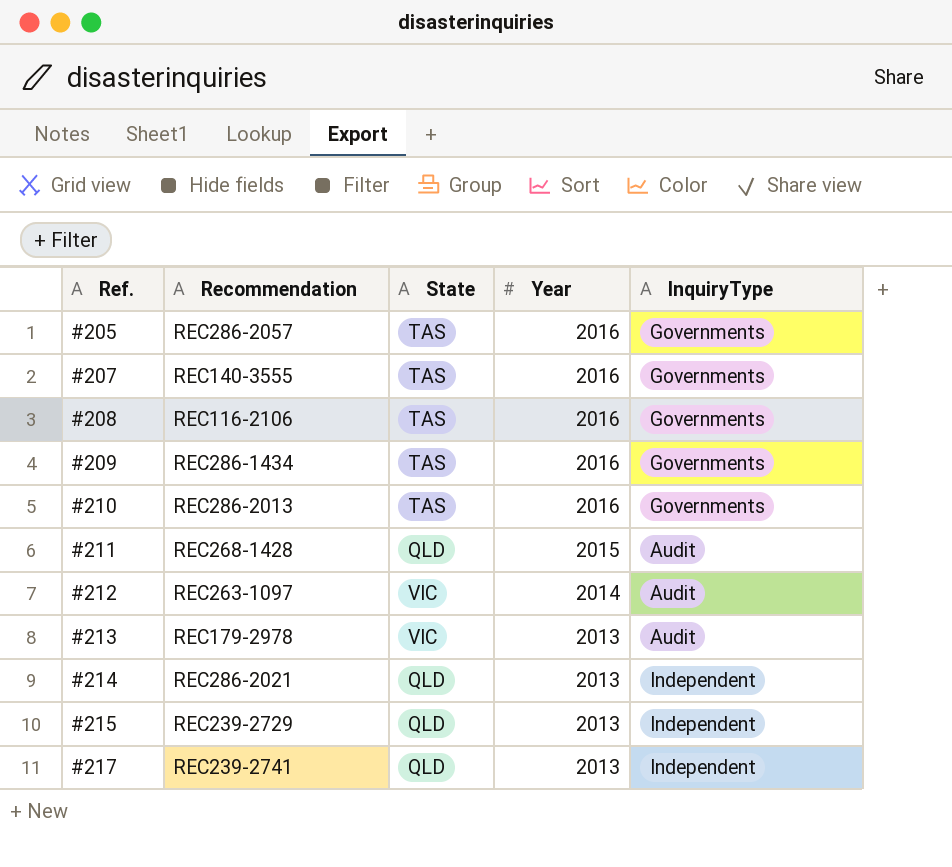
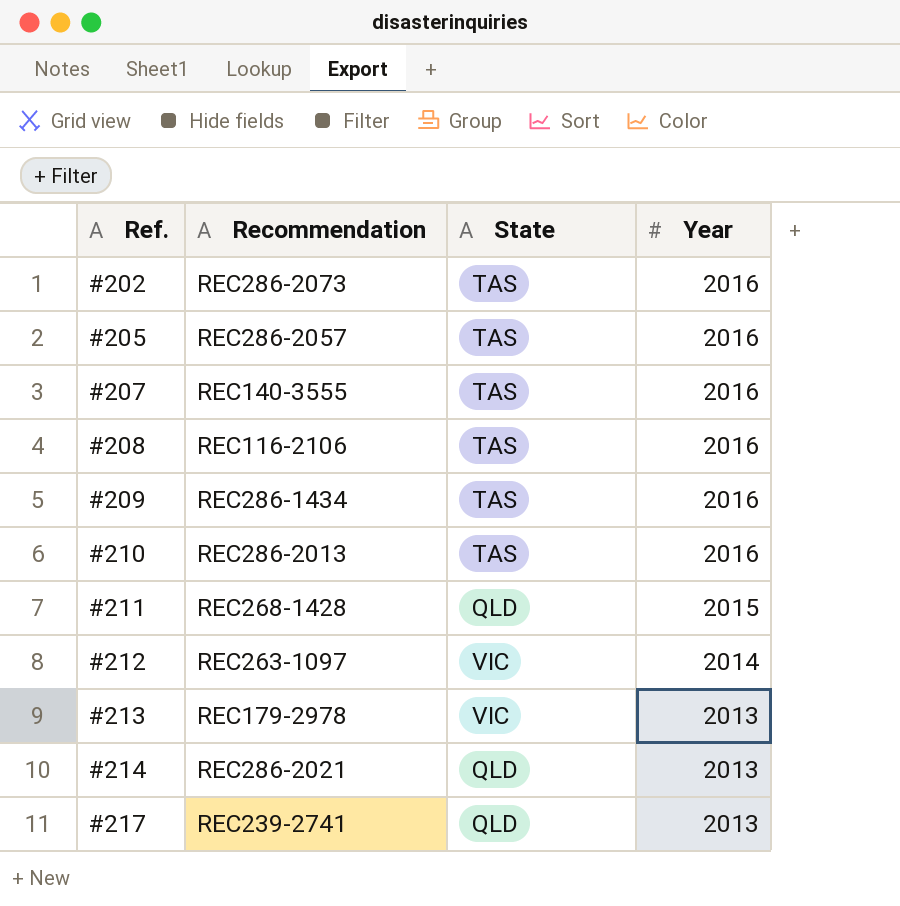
column InquiryType | position: 5 -> none
row #215: REC239-2729 | QLD | 2013 | Independent -> none
row #202: none -> REC286-2073 | TAS | 2016

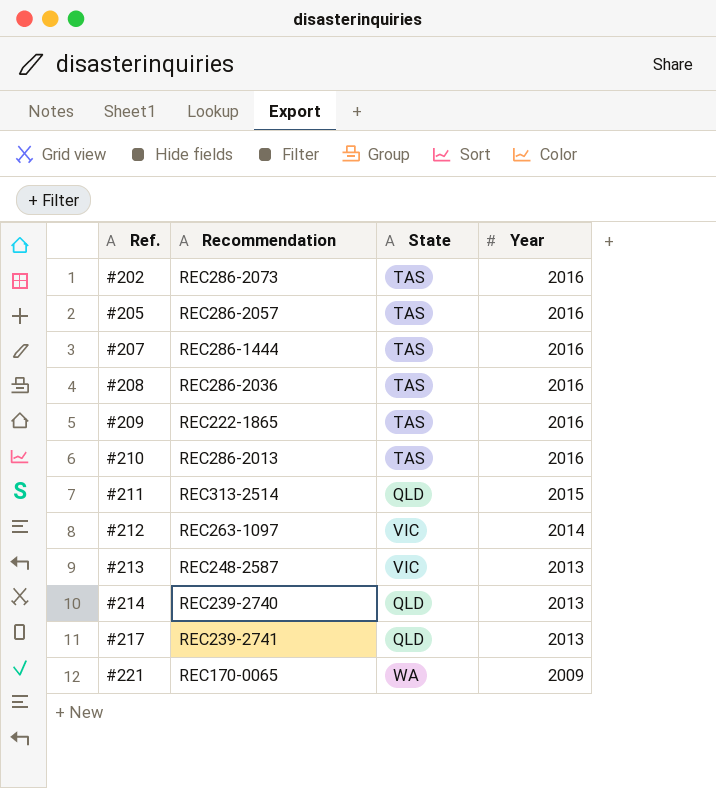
#207 | Recommendation: REC140-3555 -> REC286-1444
#208 | Recommendation: REC116-2106 -> REC286-2036
#209 | Recommendation: REC286-1434 -> REC222-1865
#211 | Recommendation: REC268-1428 -> REC313-2514
#213 | Recommendation: REC179-2978 -> REC248-2587
#214 | Recommendation: REC286-2021 -> REC239-2740
row #221: none -> REC170-0065 | WA | 2009

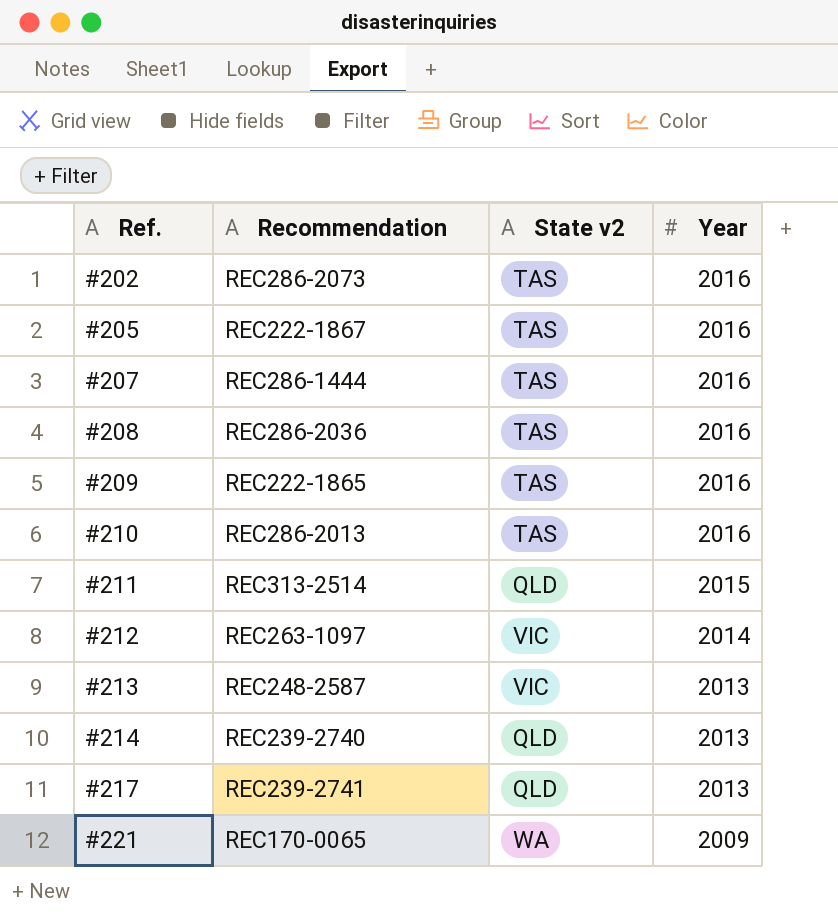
column name: State -> State v2
#205 | Recommendation: REC286-2057 -> REC222-1867

